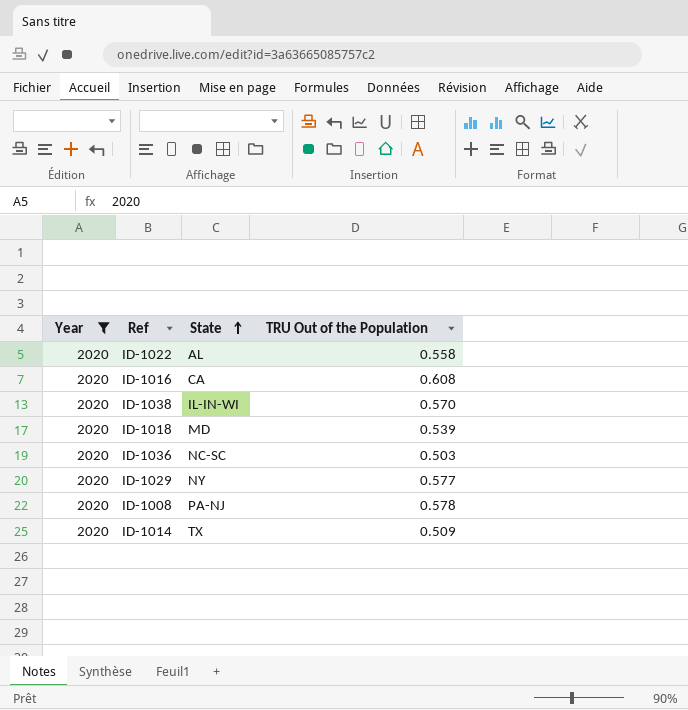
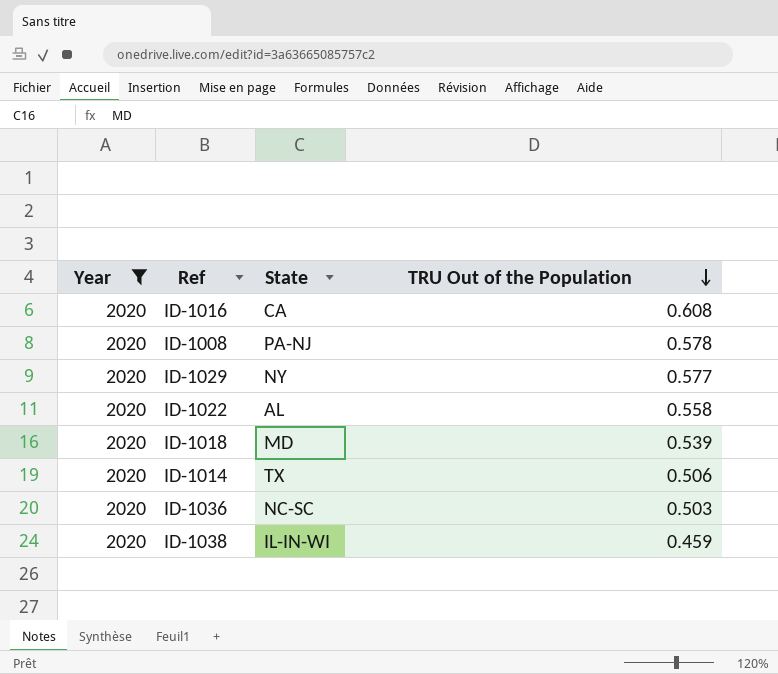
row order: State ascending -> TRU Out of the Population descending
ID-1014 | TRU Out of the Population: 0.509 -> 0.506
ID-1038 | TRU Out of the Population: 0.570 -> 0.459

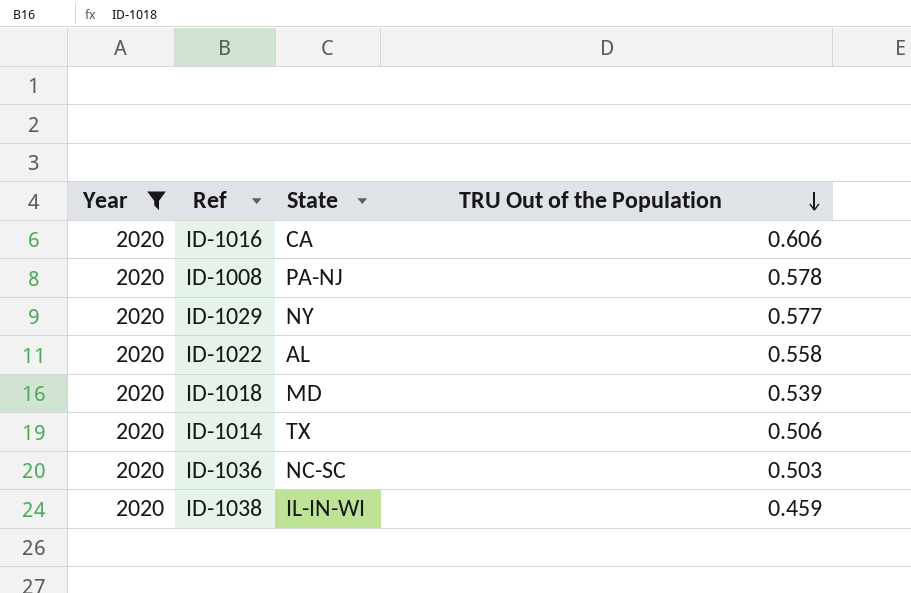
ID-1016 | TRU Out of the Population: 0.608 -> 0.606

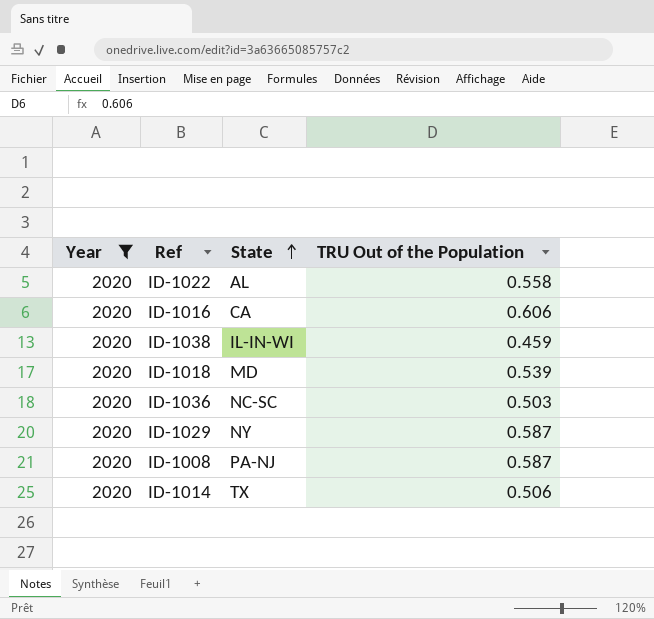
row order: TRU Out of the Population descending -> State ascending
ID-1029 | TRU Out of the Population: 0.577 -> 0.587
ID-1008 | TRU Out of the Population: 0.578 -> 0.587

